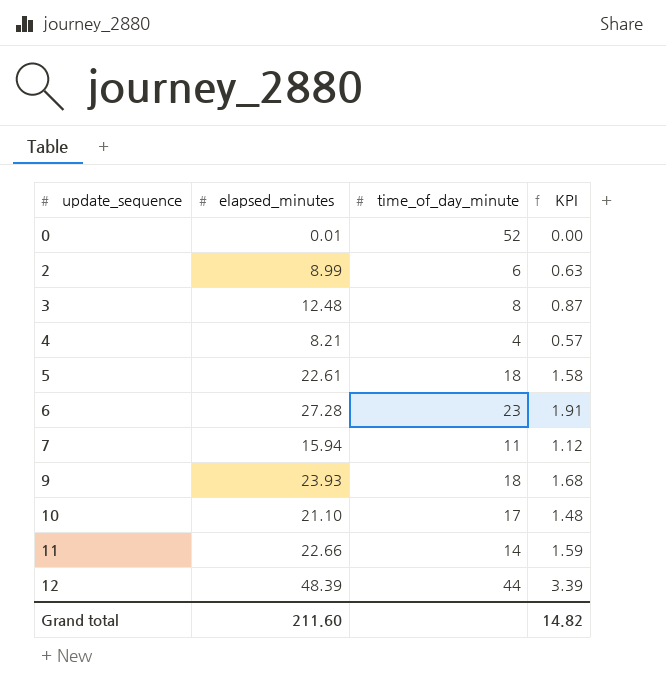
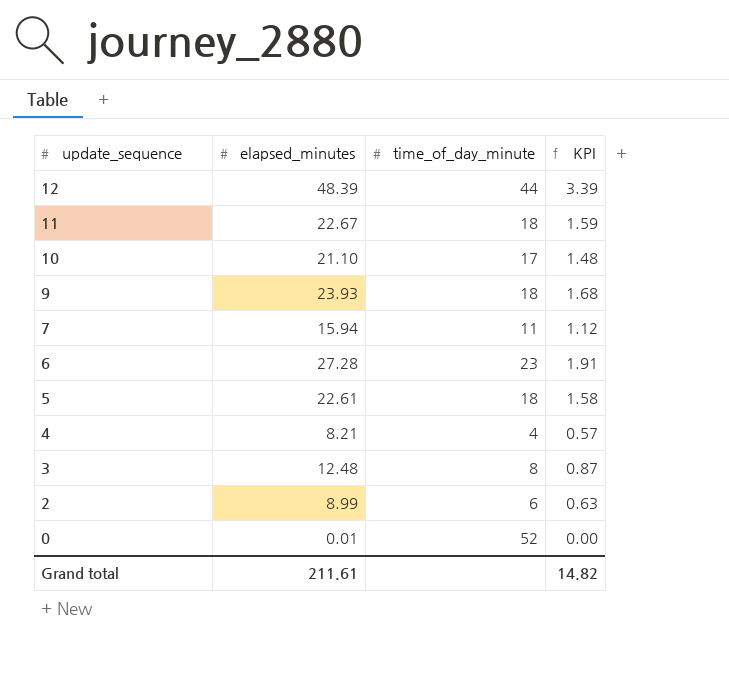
row order: update_sequence ascending -> update_sequence descending
11 | elapsed_minutes: 22.66 -> 22.67
11 | time_of_day_minute: 14 -> 18
Grand total | elapsed_minutes: 211.60 -> 211.61

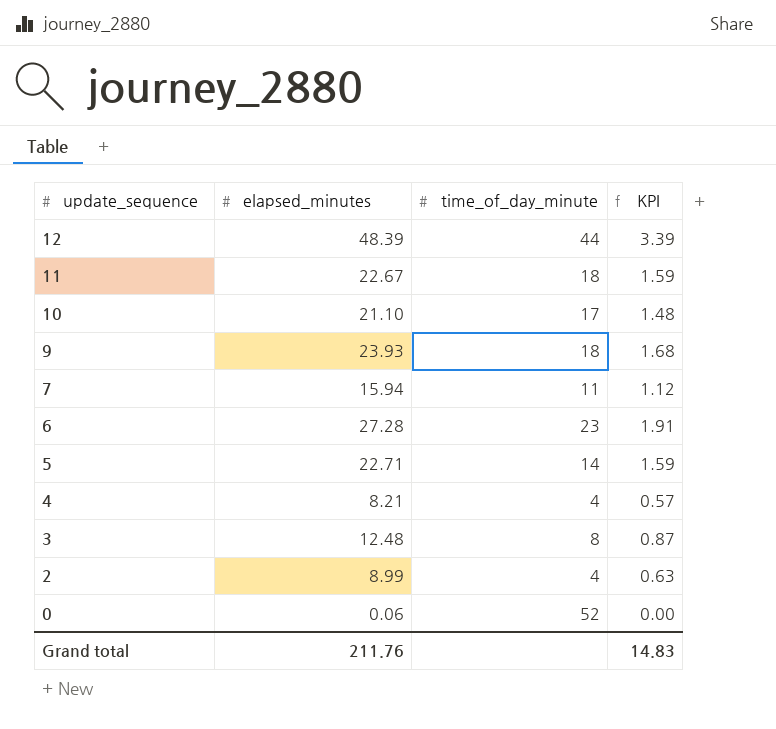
5 | elapsed_minutes: 22.61 -> 22.71
5 | time_of_day_minute: 18 -> 14
5 | KPI: 1.58 -> 1.59
2 | time_of_day_minute: 6 -> 4
0 | elapsed_minutes: 0.01 -> 0.06
Grand total | elapsed_minutes: 211.61 -> 211.76
Grand total | KPI: 14.82 -> 14.83

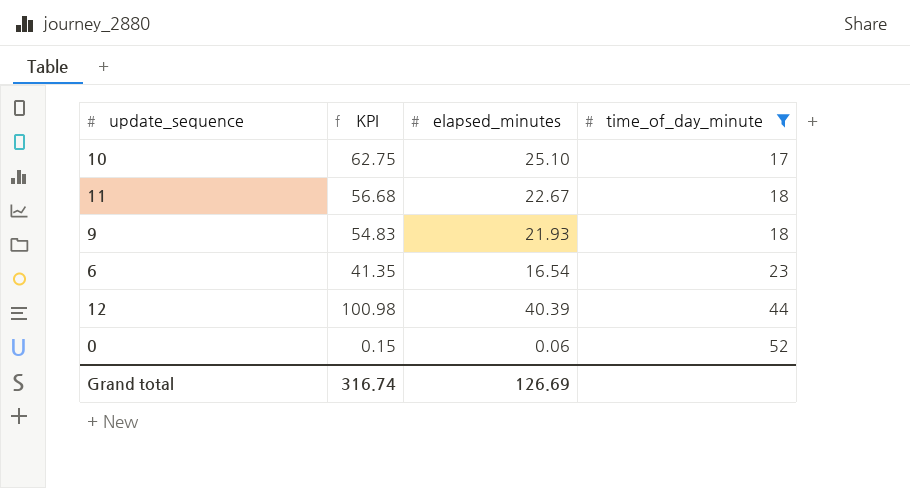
filter: none -> time_of_day_minute >= 17
row order: update_sequence descending -> time_of_day_minute ascending
column KPI | formula: [elapsed_minutes] * 0.07 -> [elapsed_minutes] * 2.5
column KPI | position: 4 -> 2
10 | elapsed_minutes: 21.10 -> 25.10
9 | elapsed_minutes: 23.93 -> 21.93
6 | elapsed_minutes: 27.28 -> 16.54
12 | elapsed_minutes: 48.39 -> 40.39
Grand total | KPI: 14.83 -> 316.74
Grand total | elapsed_minutes: 211.76 -> 126.69

